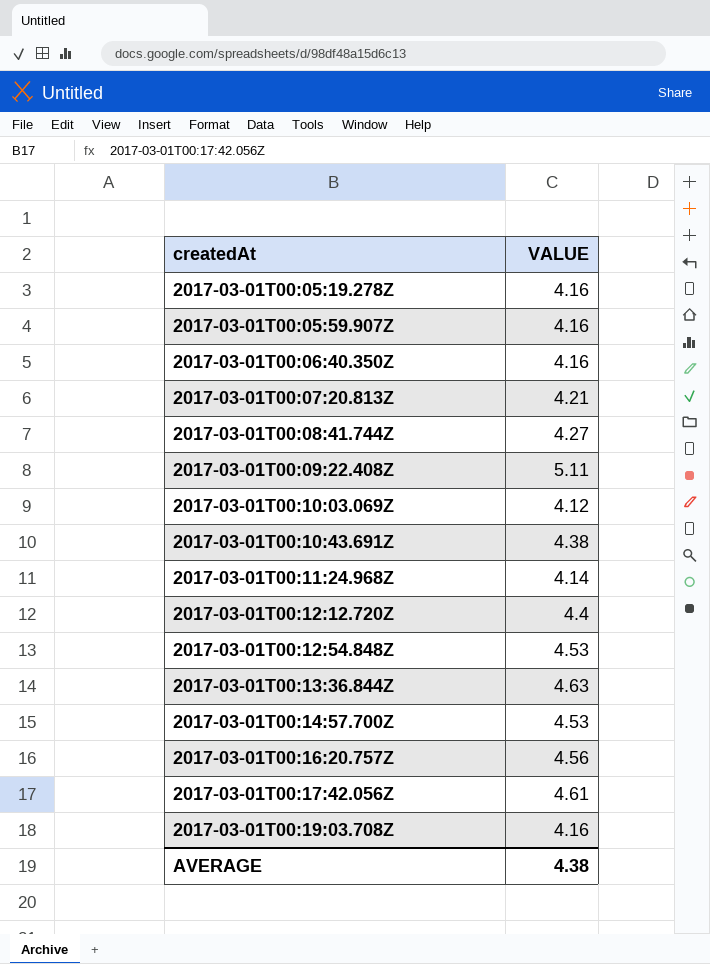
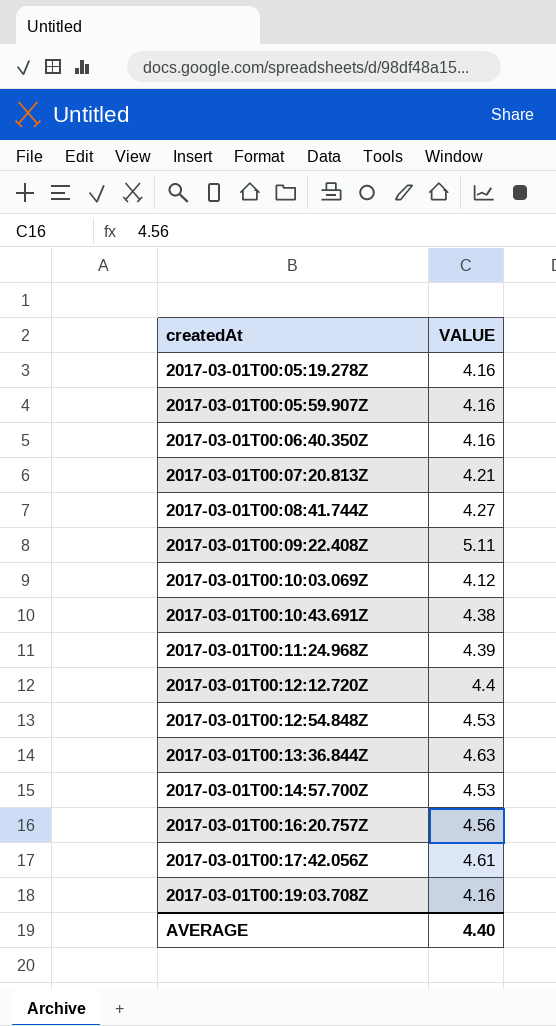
2017-03-01T00:11:24.968Z | VALUE: 4.14 -> 4.39
AVERAGE | VALUE: 4.38 -> 4.40

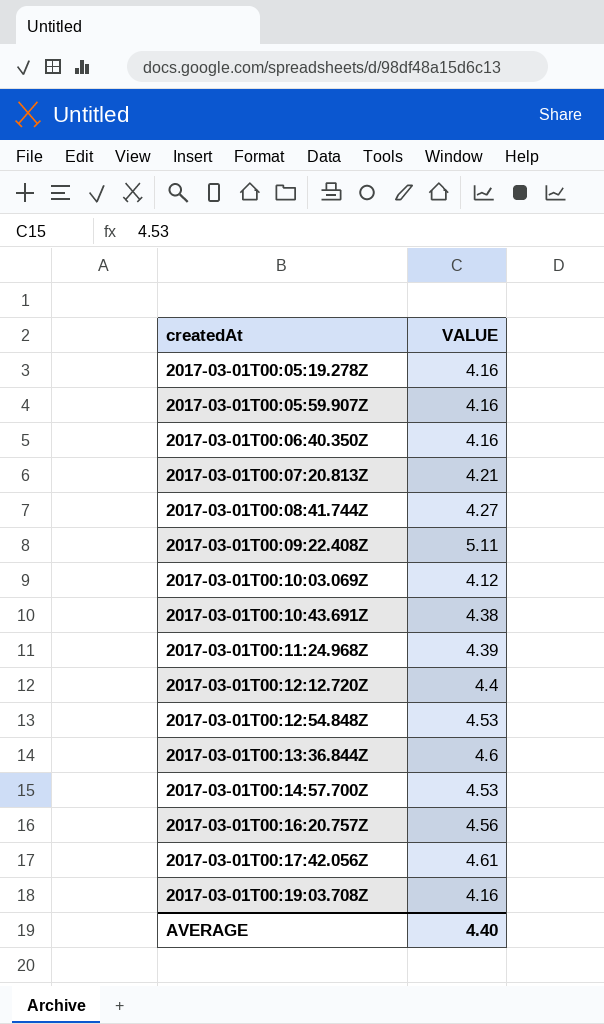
2017-03-01T00:13:36.844Z | VALUE: 4.63 -> 4.6

